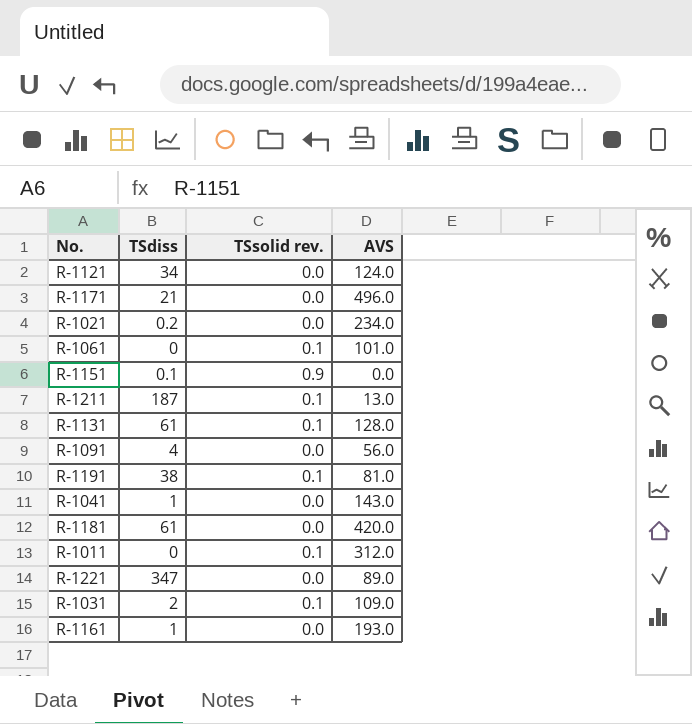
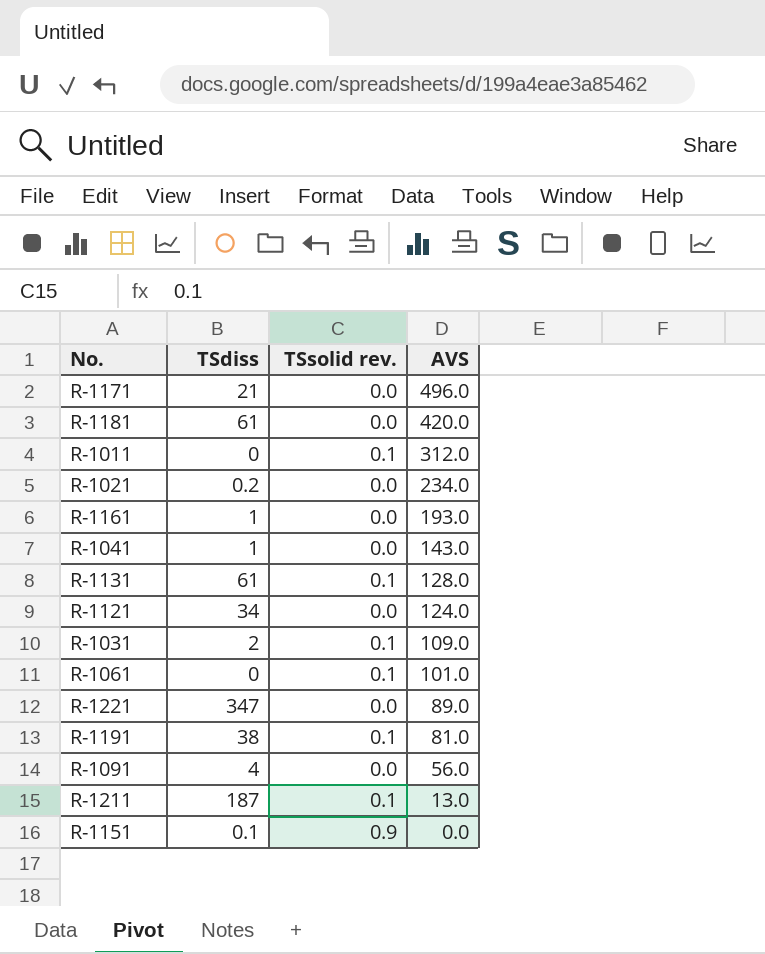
row order: none -> AVS descending

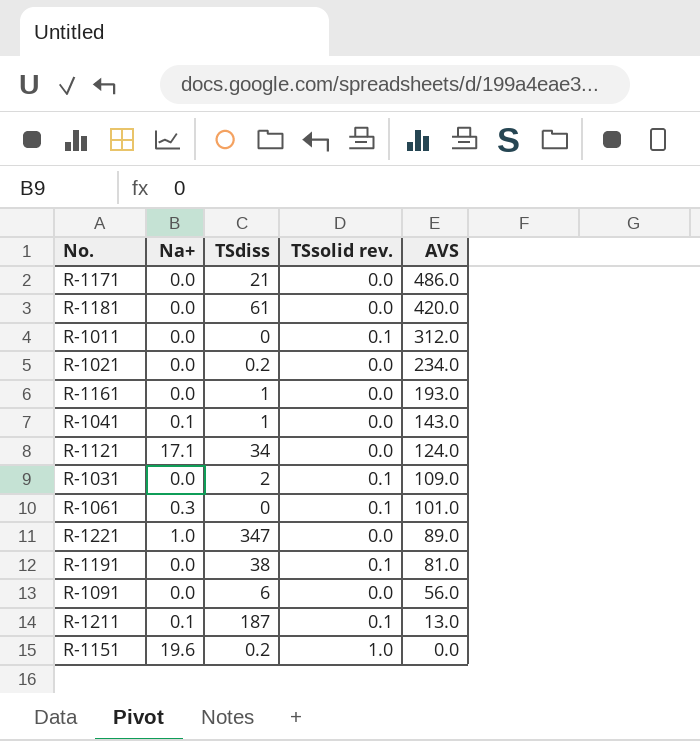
column Na+ | position: none -> 2
row R-1131: 61 | 0.1 | 128.0 -> none
R-1171 | AVS: 496.0 -> 486.0
R-1091 | TSdiss: 4 -> 6
R-1151 | TSdiss: 0.1 -> 0.2
R-1151 | TSsolid rev.: 0.9 -> 1.0

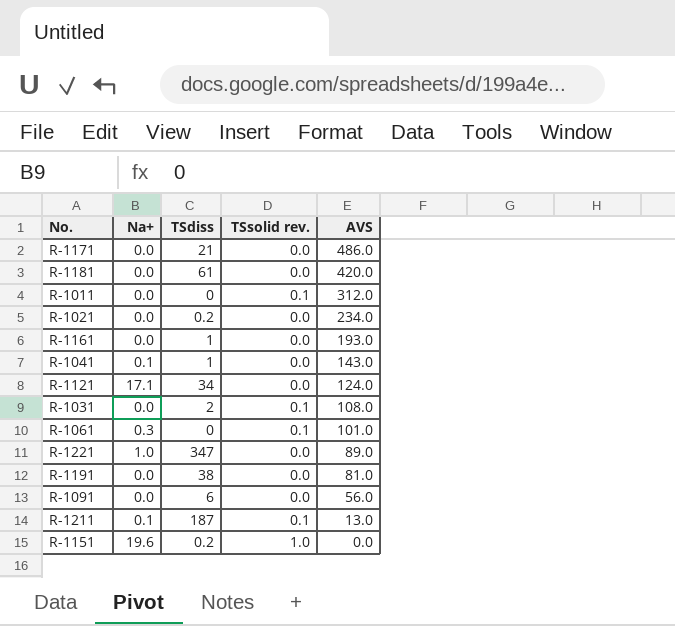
R-1031 | AVS: 109.0 -> 108.0
R-1191 | TSsolid rev.: 0.1 -> 0.0

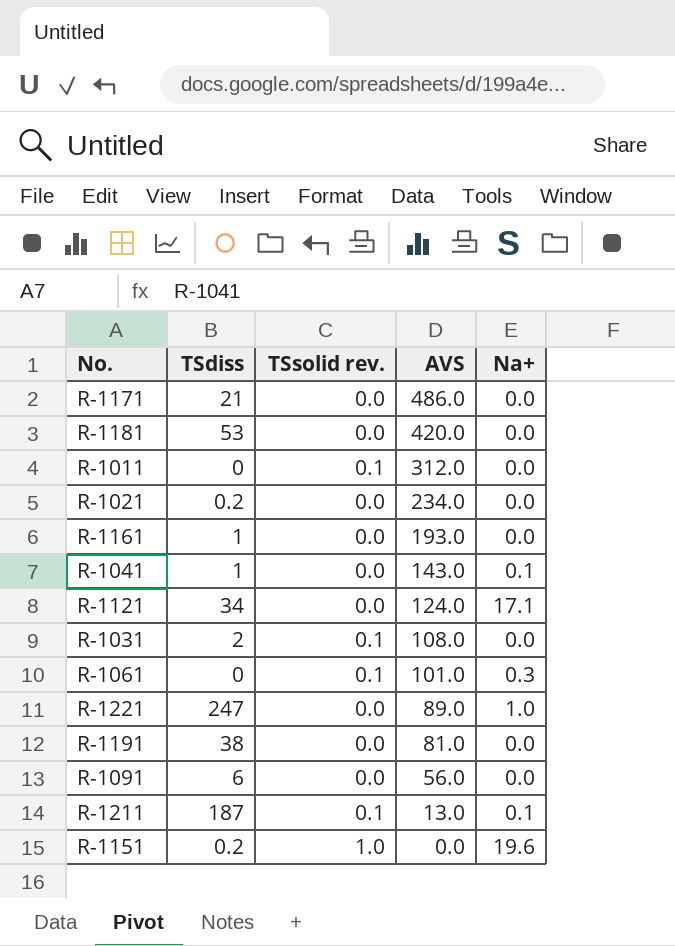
column Na+ | position: 2 -> 5
R-1181 | TSdiss: 61 -> 53
R-1221 | TSdiss: 347 -> 247

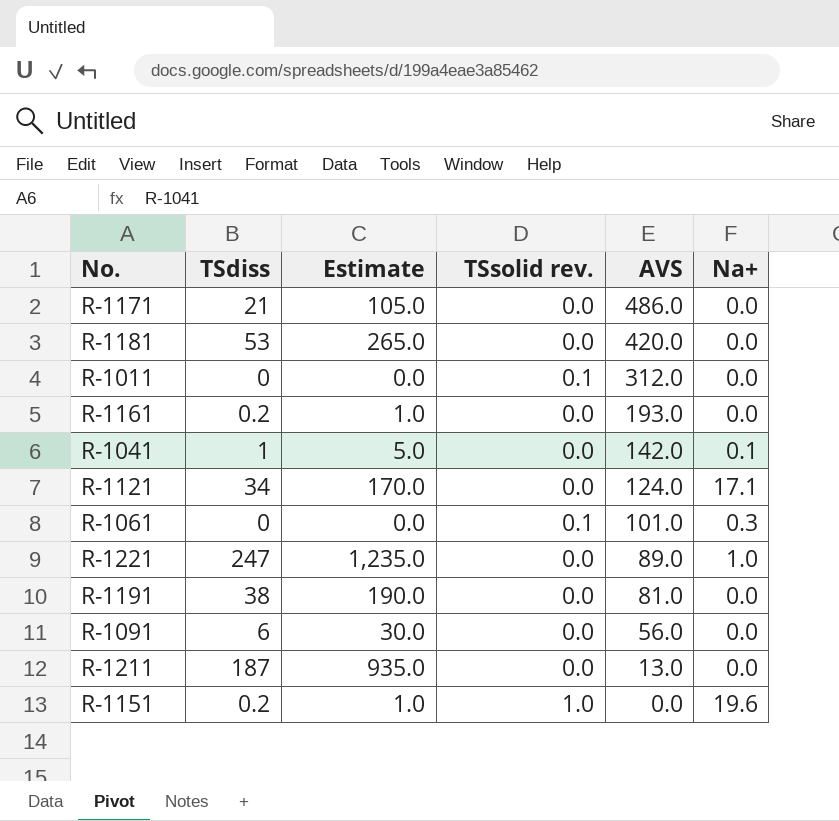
column Estimate | formula: none -> [TSdiss] * 5
row R-1021: 0.2 | 0.0 | 234.0 | 0.0 -> none
row R-1031: 2 | 0.1 | 108.0 | 0.0 -> none
R-1161 | TSdiss: 1 -> 0.2
R-1041 | AVS: 143.0 -> 142.0
R-1211 | TSsolid rev.: 0.1 -> 0.0
R-1211 | Na+: 0.1 -> 0.0

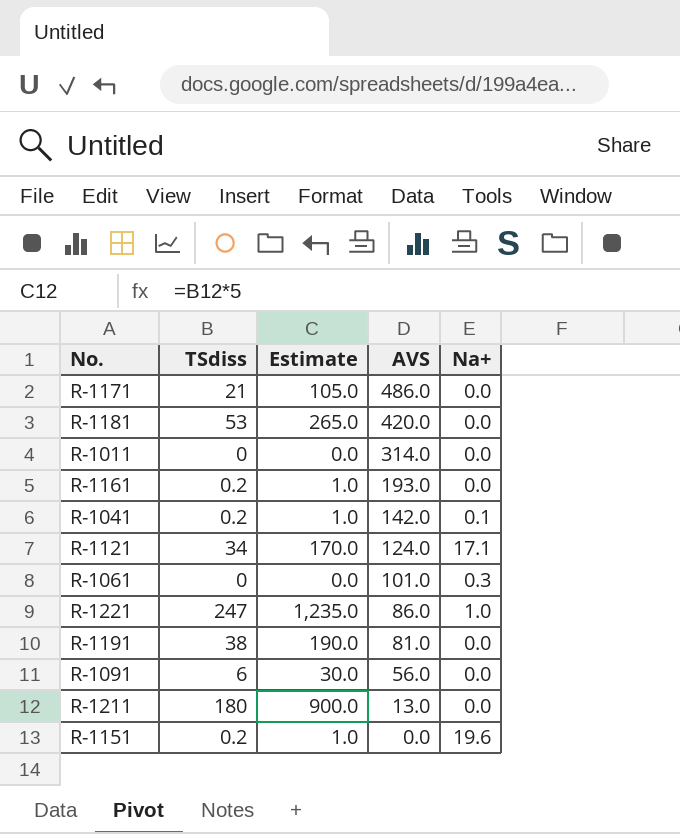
column TSsolid rev. | position: 4 -> none
R-1011 | AVS: 312.0 -> 314.0
R-1041 | TSdiss: 1 -> 0.2
R-1041 | Estimate: 5.0 -> 1.0
R-1221 | AVS: 89.0 -> 86.0
R-1211 | TSdiss: 187 -> 180
R-1211 | Estimate: 935.0 -> 900.0

